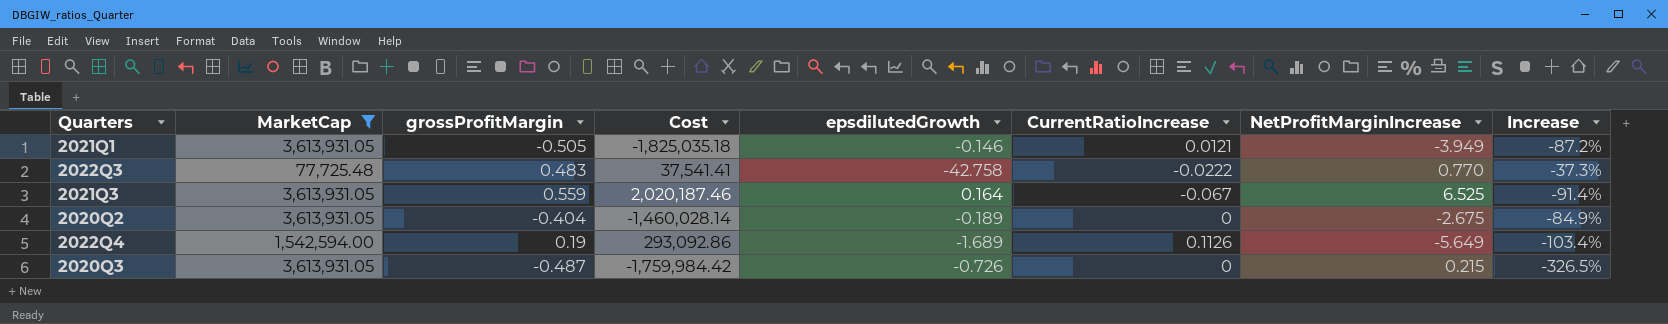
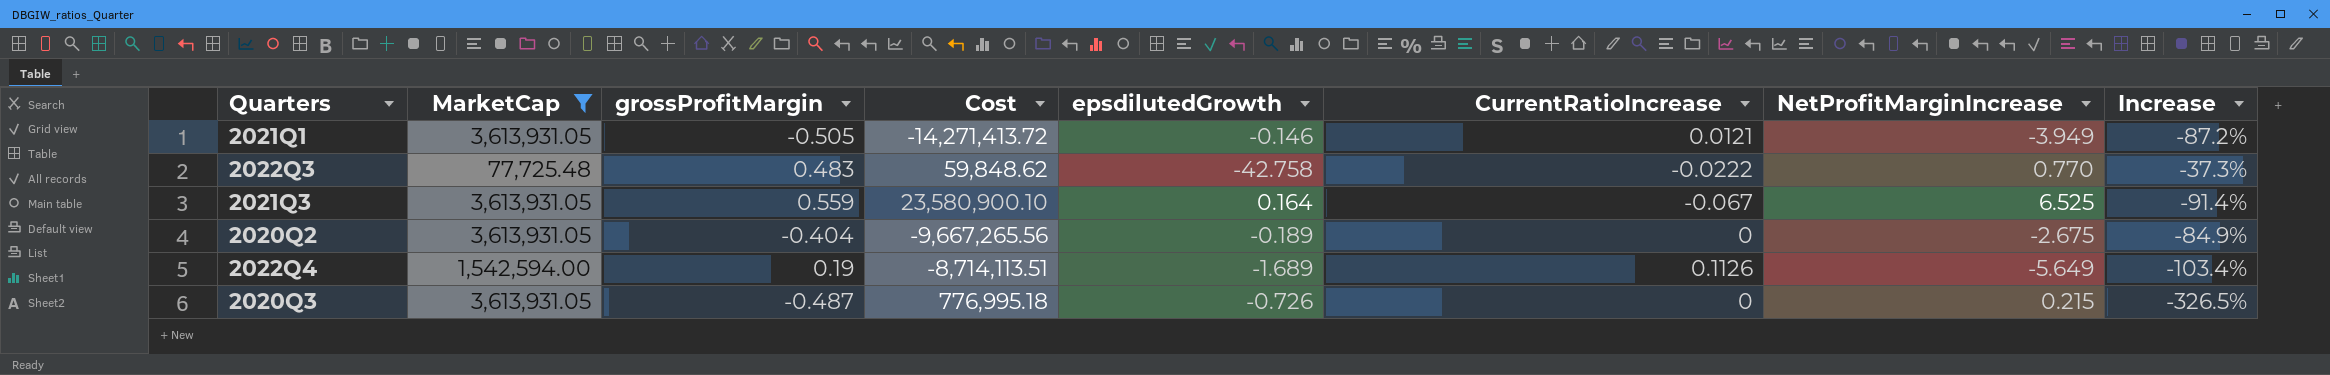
column Cost | formula: [MarketCap] * [grossProfitMargin] -> [MarketCap] * [NetProfitMarginIncrease]

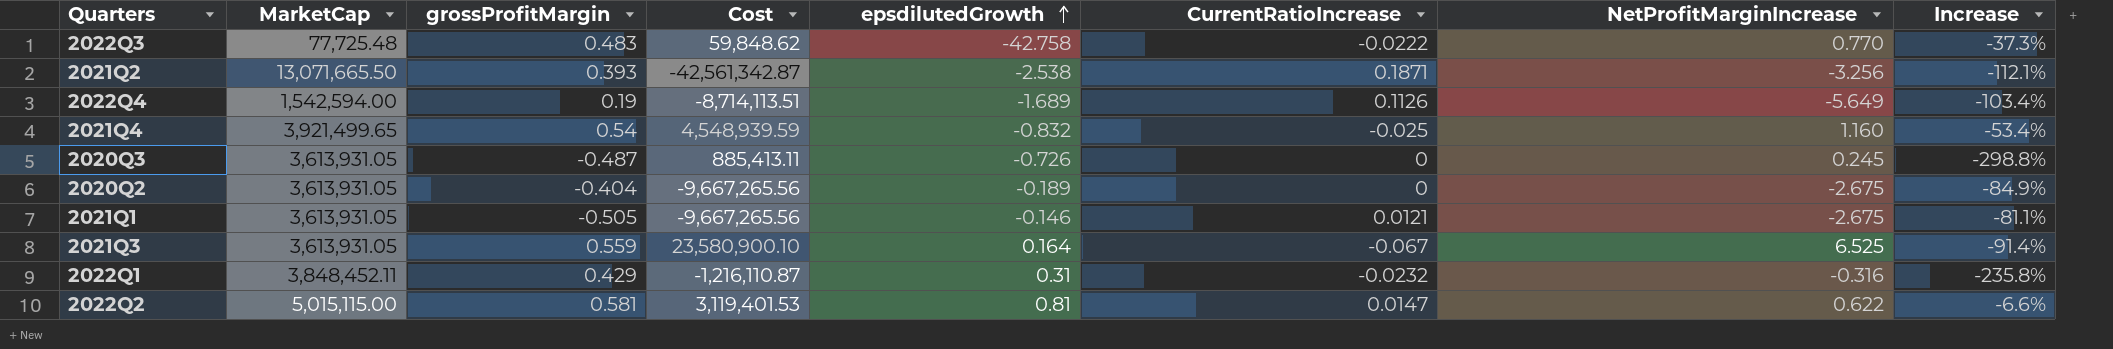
filter: MarketCap <= 3,613,931.05 -> none
row order: none -> epsdilutedGrowth ascending
2020Q3 | Cost: 776,995.18 -> 885,413.11
2020Q3 | NetProfitMarginIncrease: 0.215 -> 0.245
2020Q3 | Increase: -326.5% -> -298.8%
2021Q1 | Cost: -14,271,413.72 -> -9,667,265.56
2021Q1 | NetProfitMarginIncrease: -3.949 -> -2.675
2021Q1 | Increase: -87.2% -> -81.1%

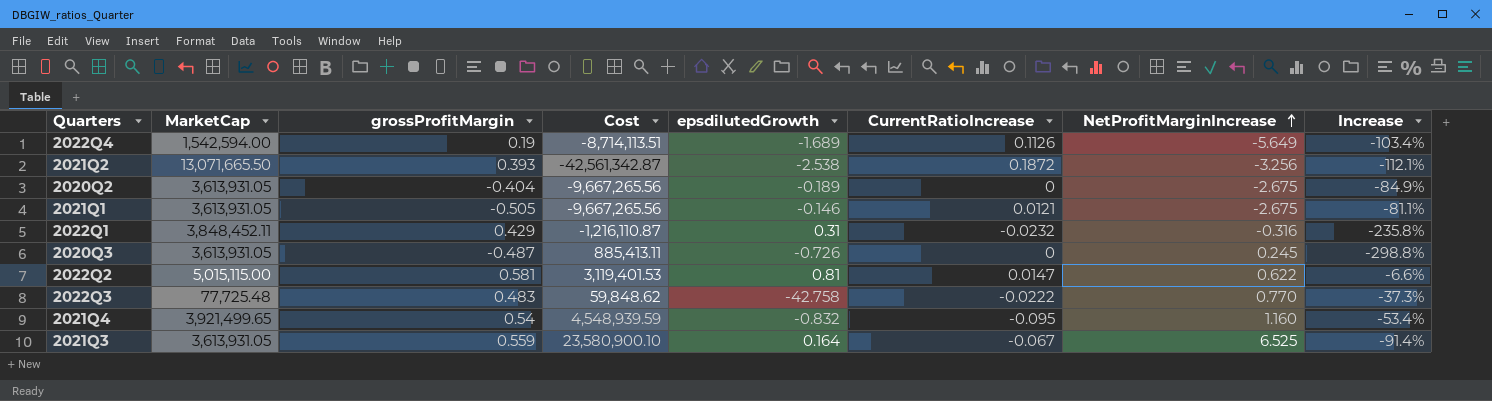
row order: epsdilutedGrowth ascending -> NetProfitMarginIncrease ascending
2021Q2 | CurrentRatioIncrease: 0.1871 -> 0.1872
2021Q4 | CurrentRatioIncrease: -0.025 -> -0.095

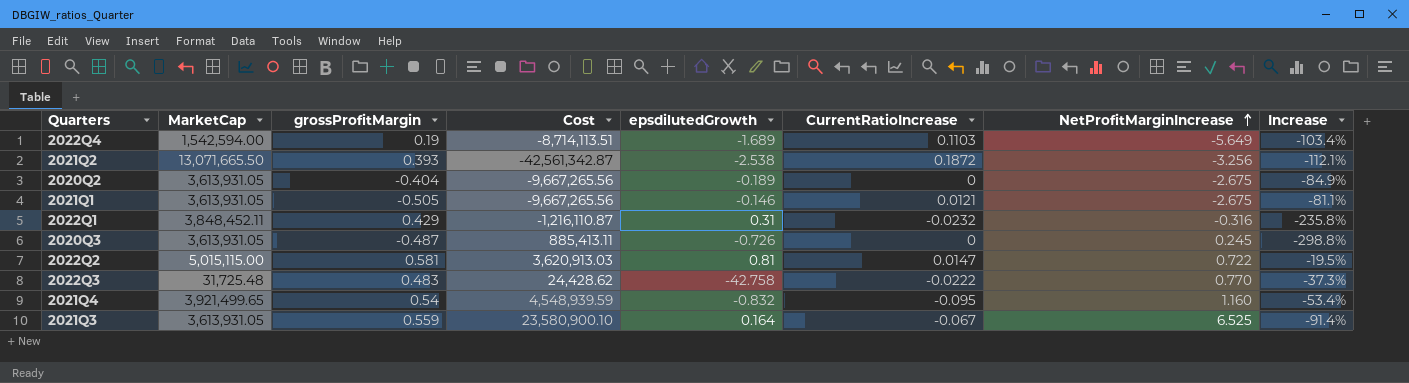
2022Q4 | CurrentRatioIncrease: 0.1126 -> 0.1103
2022Q2 | Cost: 3,119,401.53 -> 3,620,913.03
2022Q2 | NetProfitMarginIncrease: 0.622 -> 0.722
2022Q2 | Increase: -6.6% -> -19.5%
2022Q3 | MarketCap: 77,725.48 -> 31,725.48
2022Q3 | Cost: 59,848.62 -> 24,428.62

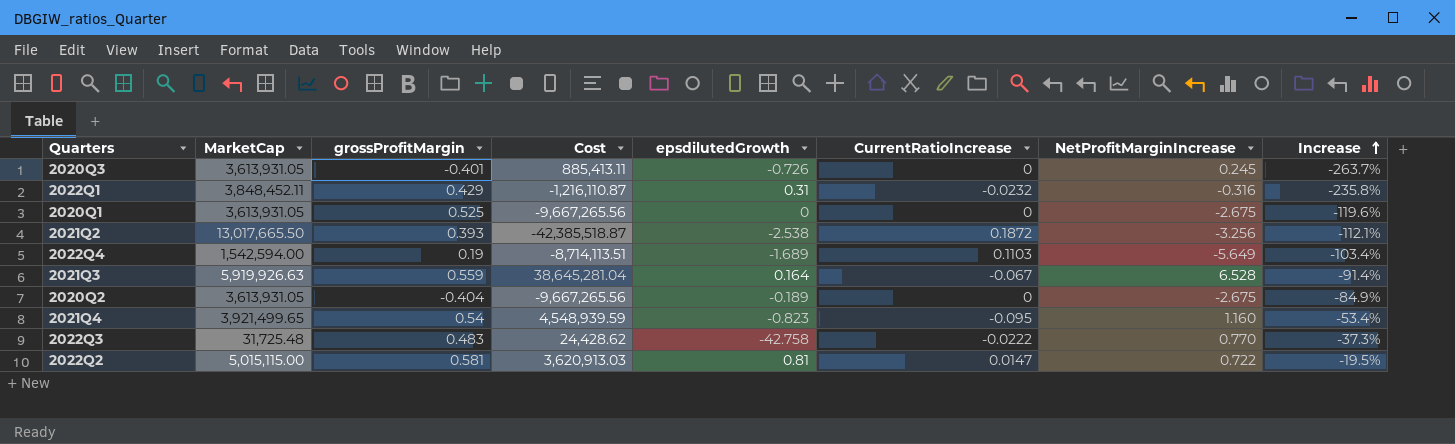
row order: NetProfitMarginIncrease ascending -> Increase ascending
row 2021Q1: 3,613,931.05 | -0.505 | -9,667,265.56 | -0.146 | 0.0121 | -2.675 | -81.1% -> none
2020Q3 | grossProfitMargin: -0.487 -> -0.401
2020Q3 | Increase: -298.8% -> -263.7%
row 2020Q1: none -> 3,613,931.05 | 0.525 | -9,667,265.56 | 0 | 0 | -2.675 | -119.6%
2021Q2 | MarketCap: 13,071,665.50 -> 13,017,665.50
2021Q2 | Cost: -42,561,342.87 -> -42,385,518.87
2021Q3 | MarketCap: 3,613,931.05 -> 5,919,926.63
2021Q3 | Cost: 23,580,900.10 -> 38,645,281.04
2021Q3 | NetProfitMarginIncrease: 6.525 -> 6.528
2021Q4 | epsdilutedGrowth: -0.832 -> -0.823

